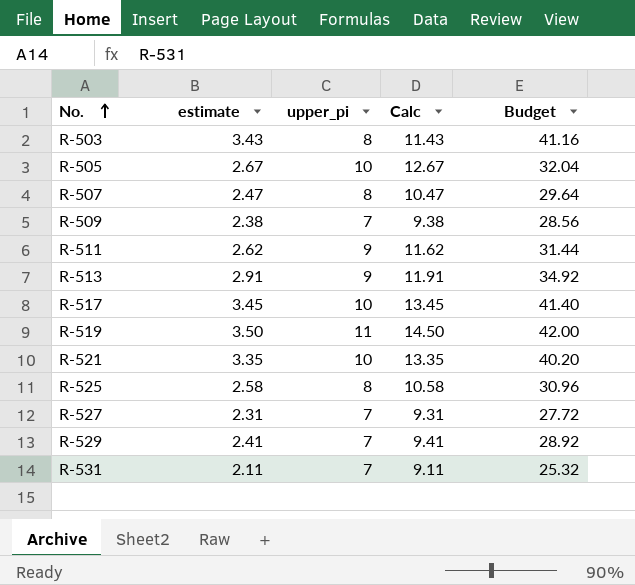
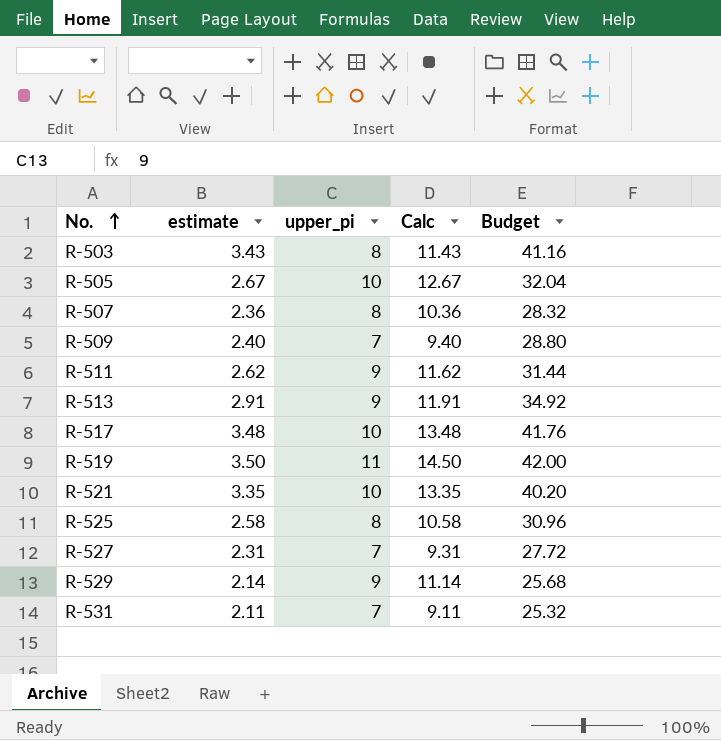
R-507 | estimate: 2.47 -> 2.36
R-507 | Calc: 10.47 -> 10.36
R-507 | Budget: 29.64 -> 28.32
R-509 | estimate: 2.38 -> 2.40
R-509 | Calc: 9.38 -> 9.40
R-509 | Budget: 28.56 -> 28.80
R-517 | estimate: 3.45 -> 3.48
R-517 | Calc: 13.45 -> 13.48
R-517 | Budget: 41.40 -> 41.76
R-529 | estimate: 2.41 -> 2.14
R-529 | upper_pi: 7 -> 9
R-529 | Calc: 9.41 -> 11.14
R-529 | Budget: 28.92 -> 25.68

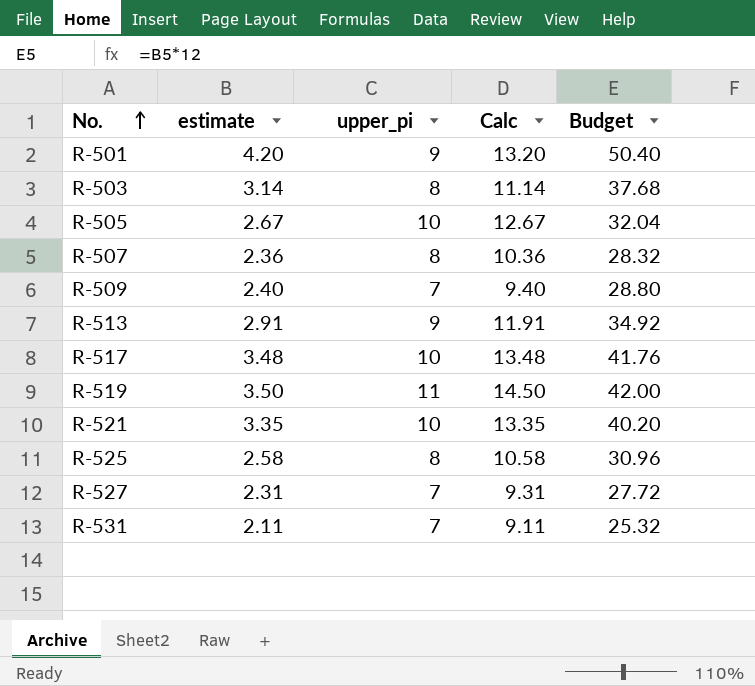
row R-511: 2.62 | 9 | 11.62 | 31.44 -> none
row R-529: 2.14 | 9 | 11.14 | 25.68 -> none
row R-501: none -> 4.20 | 9 | 13.20 | 50.40
R-503 | estimate: 3.43 -> 3.14
R-503 | Calc: 11.43 -> 11.14
R-503 | Budget: 41.16 -> 37.68

